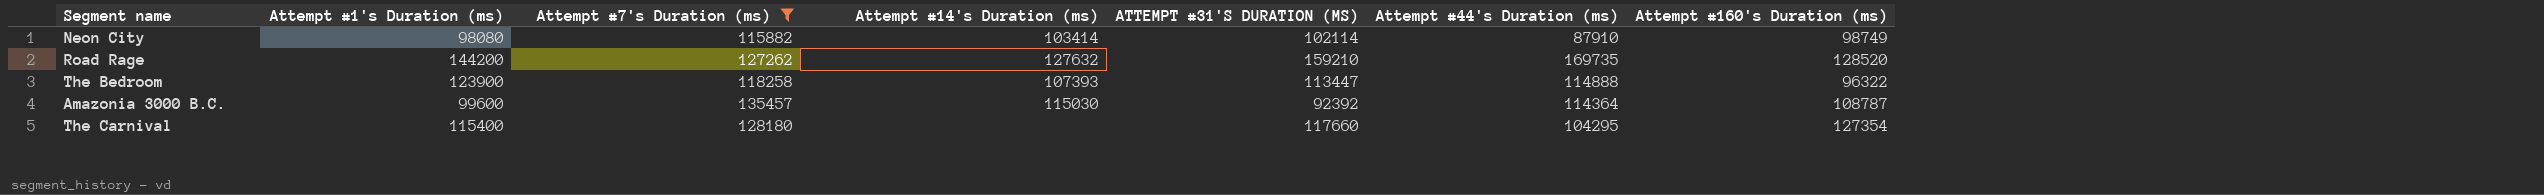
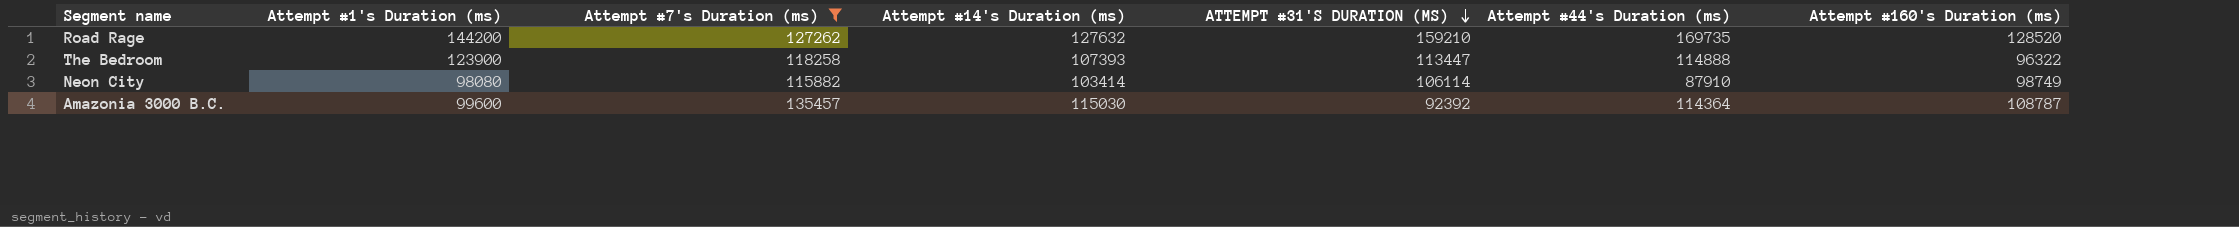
row order: none -> ATTEMPT #31'S DURATION (MS) descending
row The Carnival: 115400 | 128180 | none | 117660 | 104295 | 127354 -> none
Neon City | ATTEMPT #31'S DURATION (MS): 102114 -> 106114

